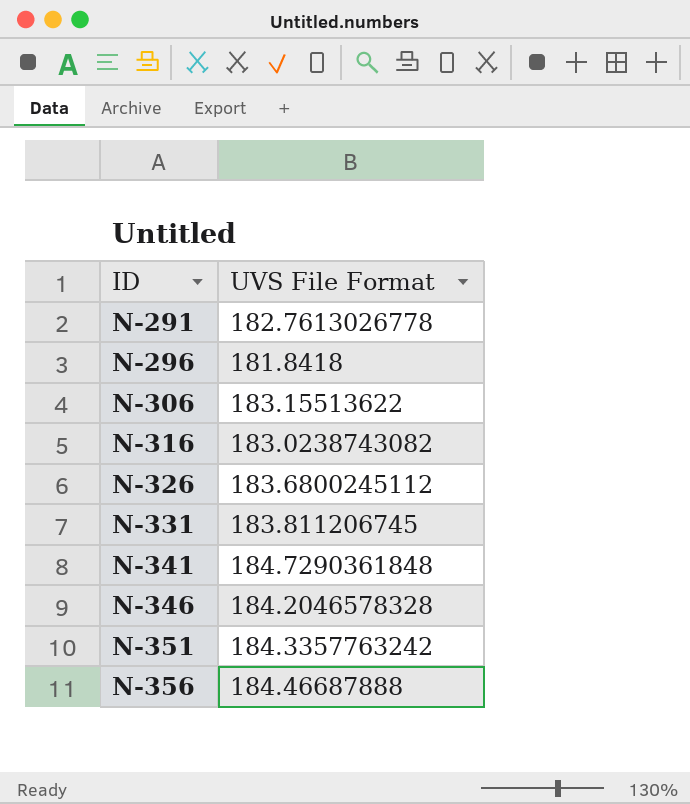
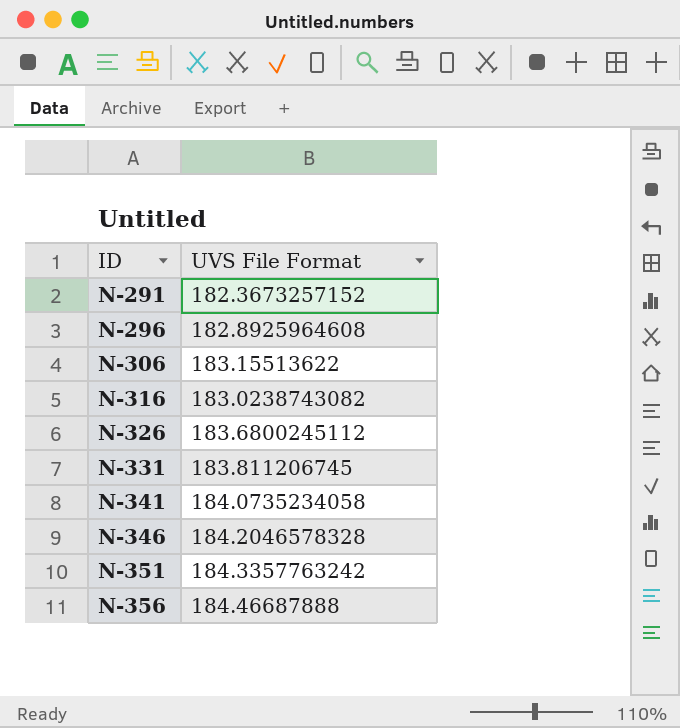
N-291 | UVS File Format: 182.7613026778 -> 182.3673257152
N-296 | UVS File Format: 181.8418 -> 182.8925964608
N-341 | UVS File Format: 184.7290361848 -> 184.0735234058

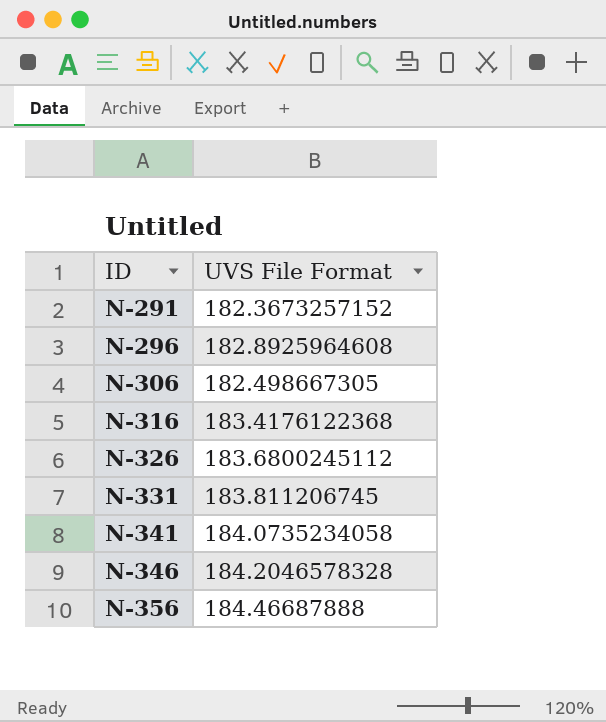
row N-351: 184.3357763242 -> none
N-306 | UVS File Format: 183.15513622 -> 182.498667305
N-316 | UVS File Format: 183.0238743082 -> 183.4176122368

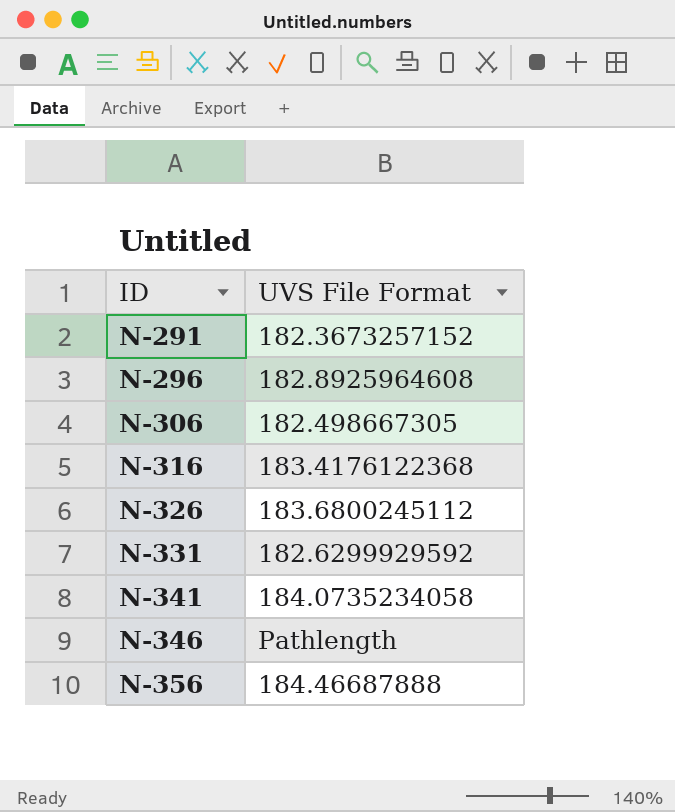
N-331 | UVS File Format: 183.811206745 -> 182.6299929592
N-346 | UVS File Format: 184.2046578328 -> Pathlength

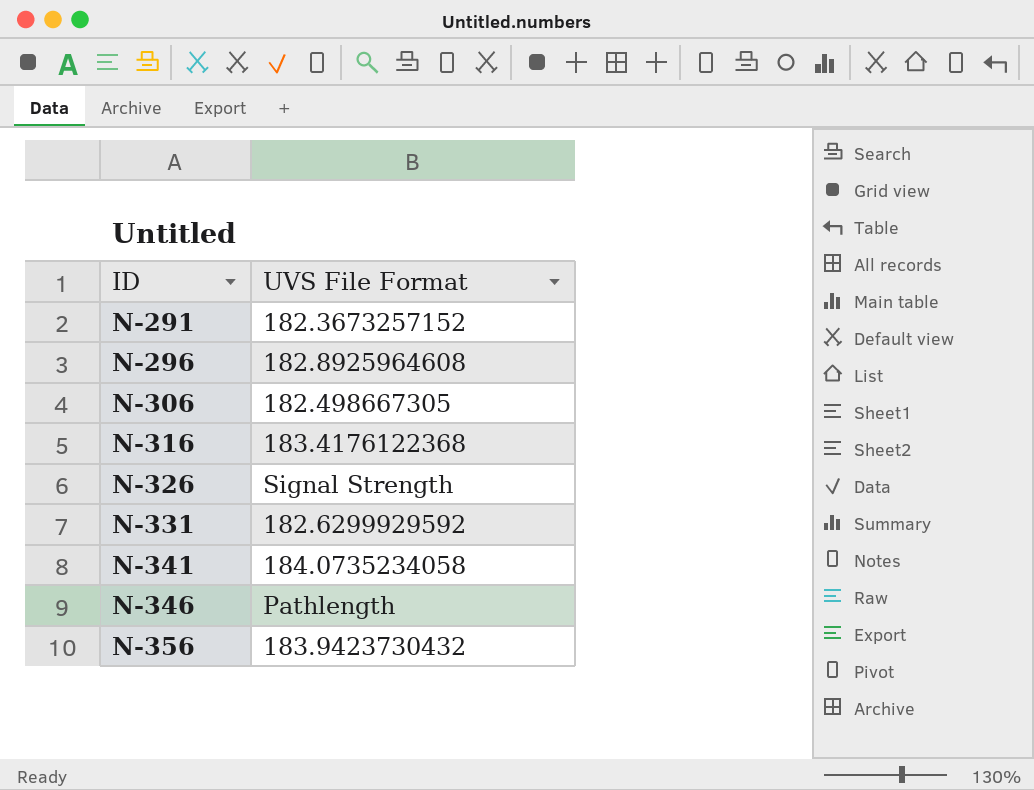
N-326 | UVS File Format: 183.6800245112 -> Signal Strength
N-356 | UVS File Format: 184.46687888 -> 183.9423730432

